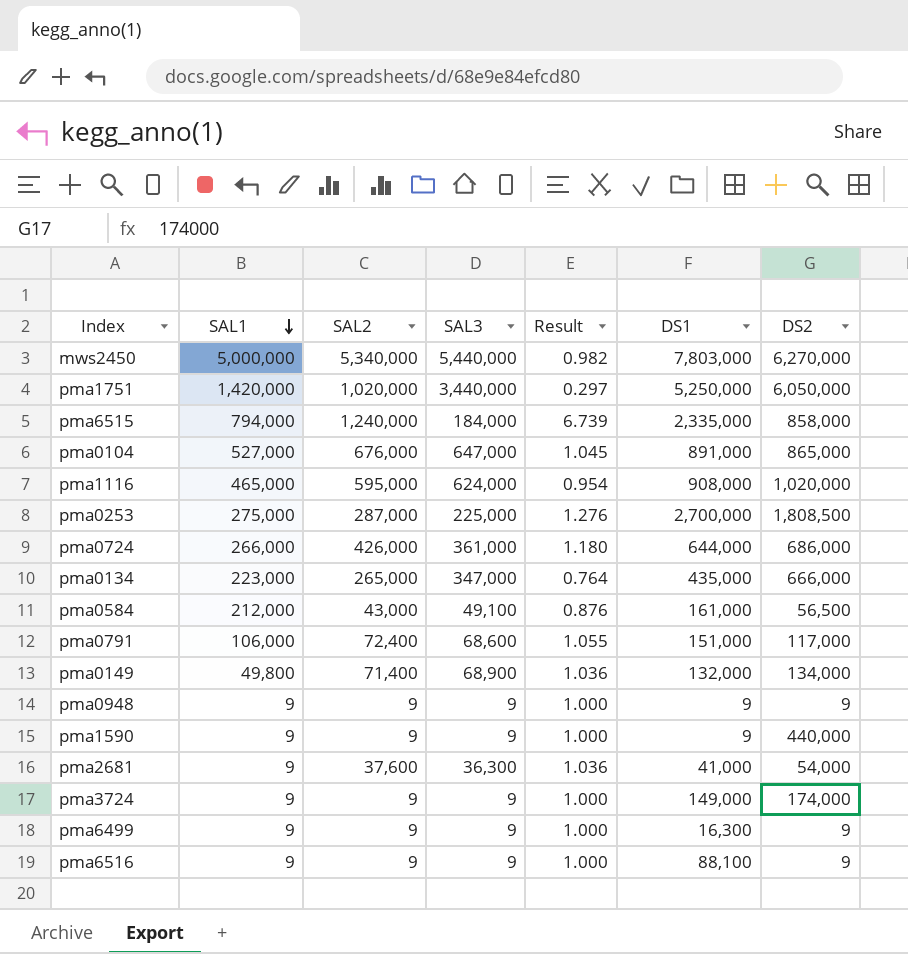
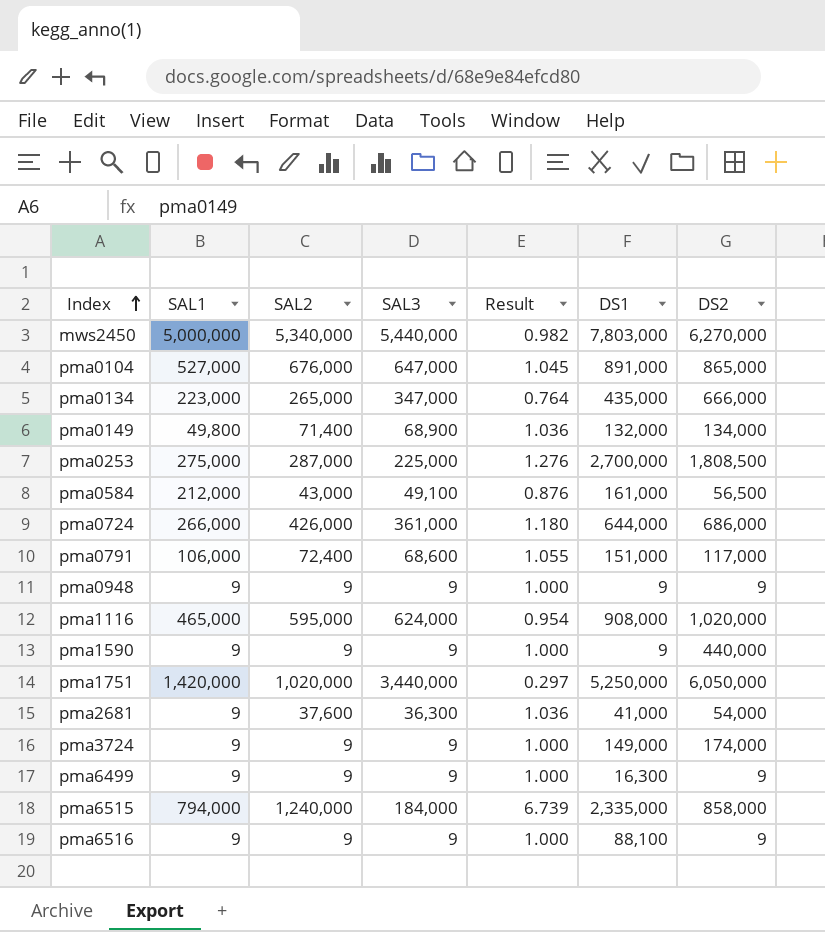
row order: SAL1 descending -> Index ascending

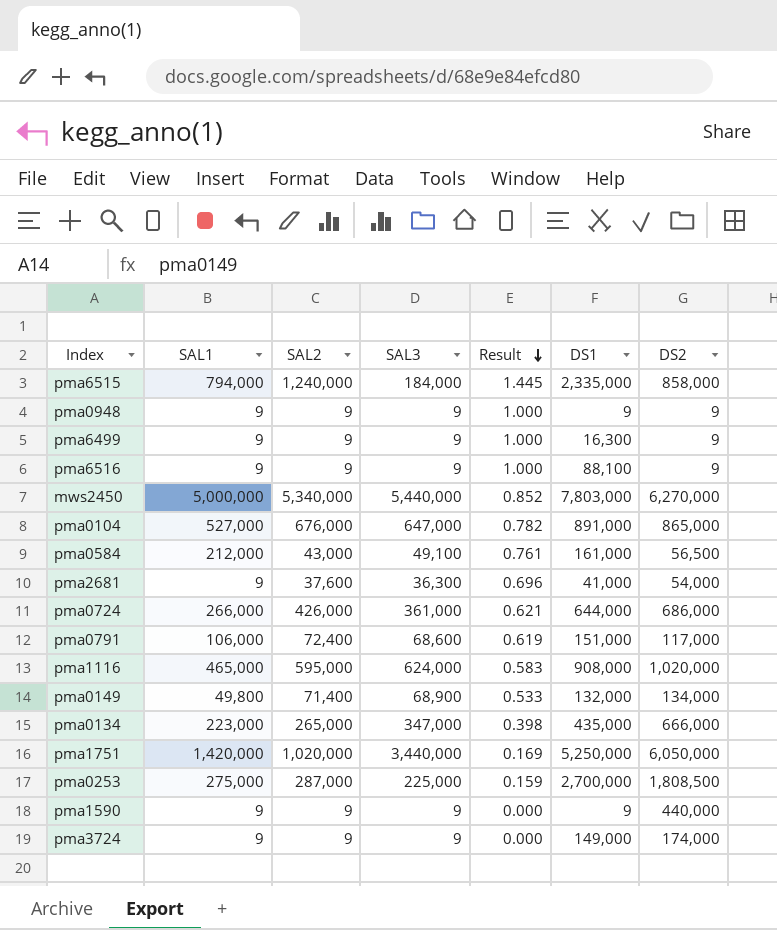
row order: Index ascending -> Result descending
column Result | formula: [SAL2] / [SAL3] -> [SAL2] / [DS2]

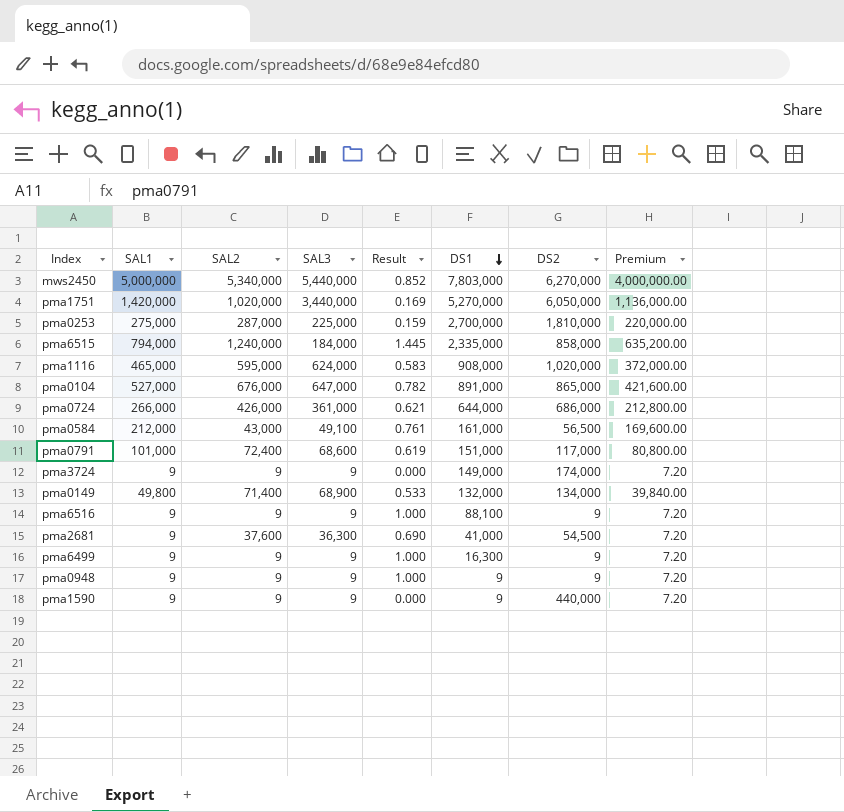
row order: Result descending -> DS1 descending
column Premium | formula: none -> [SAL1] * 0.8
row pma0134: 223,000 | 265,000 | 347,000 | 0.398 | 435,000 | 666,000 -> none
pma1751 | DS1: 5,250,000 -> 5,270,000
pma0253 | DS2: 1,808,500 -> 1,810,000
pma0791 | SAL1: 106,000 -> 101,000
pma2681 | Result: 0.696 -> 0.690
pma2681 | DS2: 54,000 -> 54,500

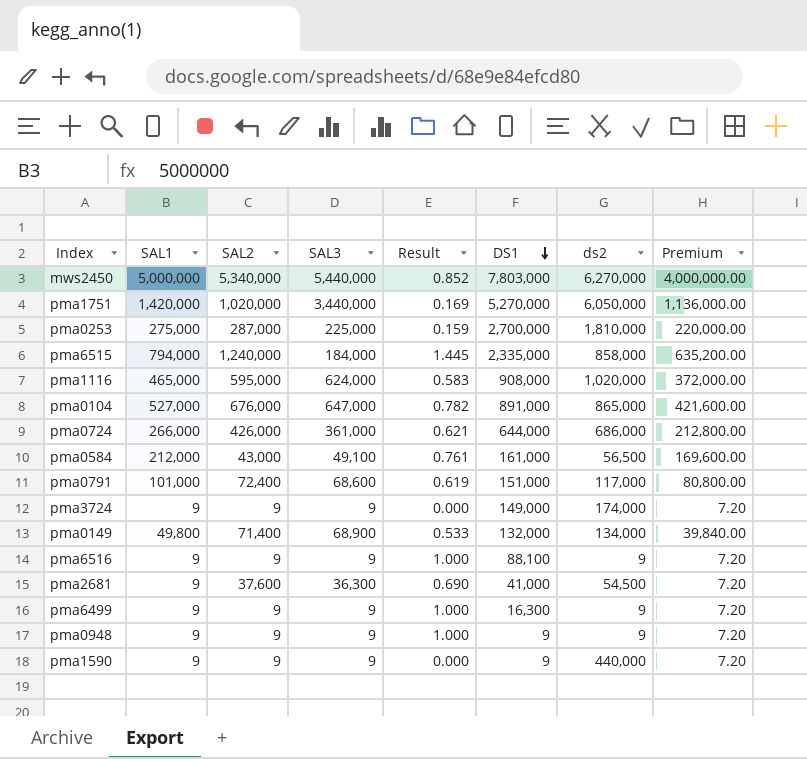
column name: DS2 -> ds2

